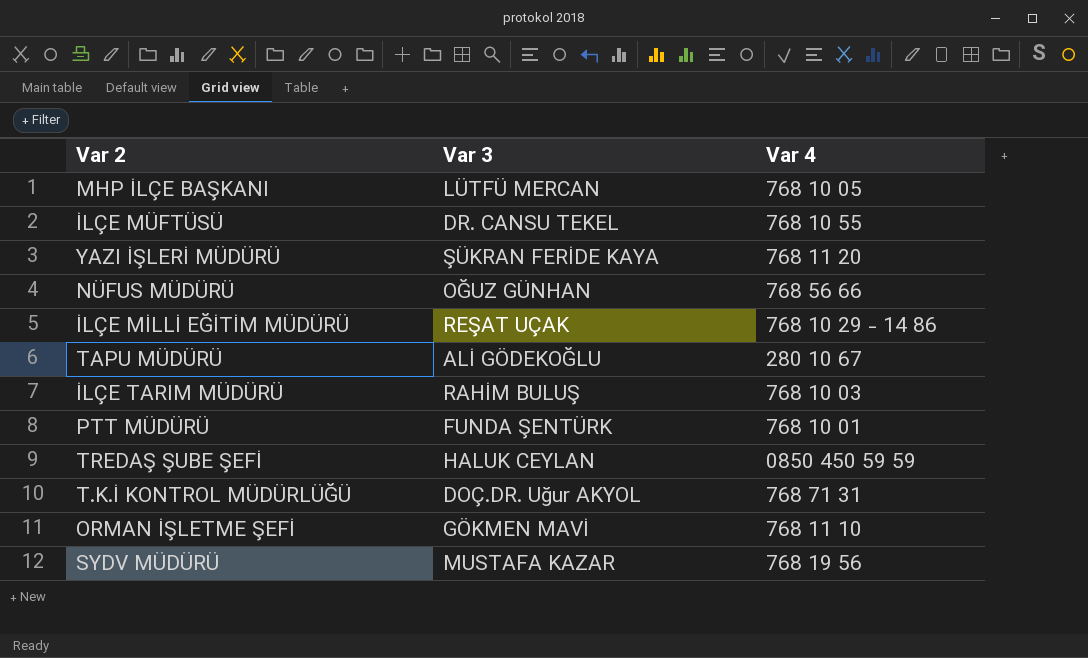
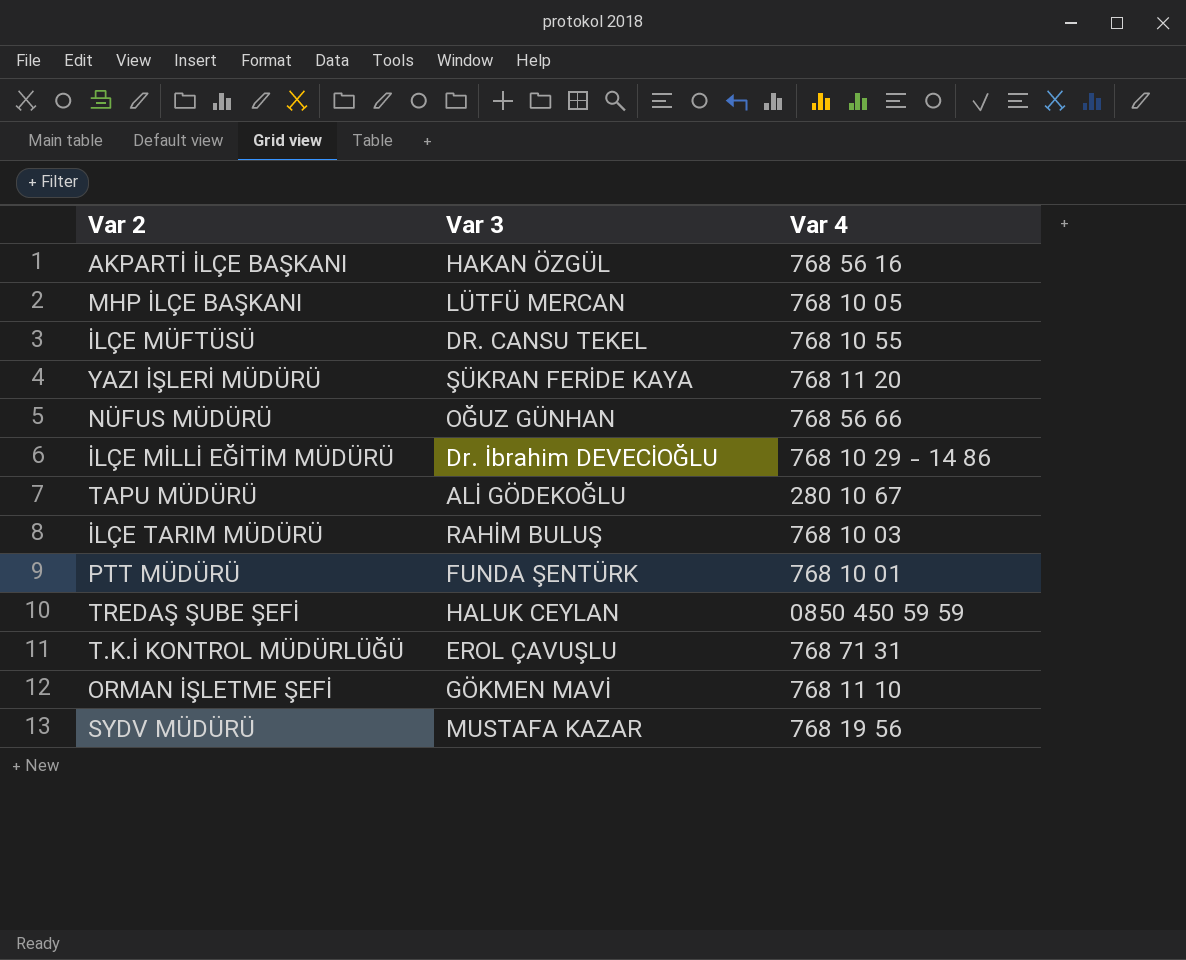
row AKPARTİ İLÇE BAŞKANI: none -> HAKAN ÖZGÜL | 768 56 16
İLÇE MİLLİ EĞİTİM MÜDÜRÜ | Var 3: REŞAT UÇAK -> Dr. İbrahim DEVECİOĞLU
T.K.İ KONTROL MÜDÜRLÜĞÜ | Var 3: DOÇ.DR. Uğur AKYOL -> EROL ÇAVUŞLU

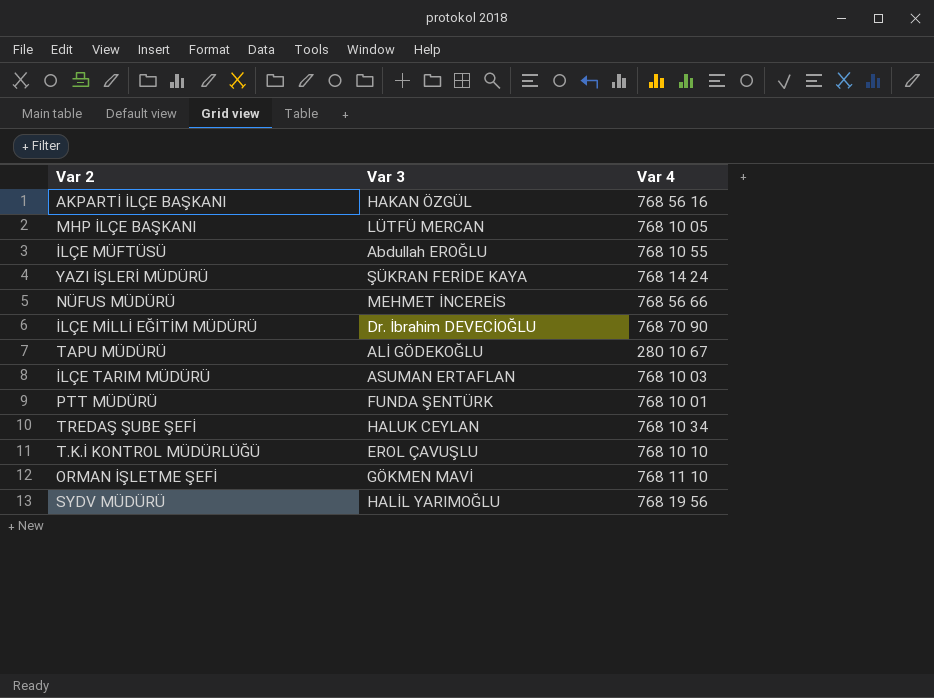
İLÇE MÜFTÜSÜ | Var 3: DR. CANSU TEKEL -> Abdullah EROĞLU
YAZI İŞLERİ MÜDÜRÜ | Var 4: 768 11 20 -> 768 14 24
NÜFUS MÜDÜRÜ | Var 3: OĞUZ GÜNHAN -> MEHMET İNCEREİS
İLÇE MİLLİ EĞİTİM MÜDÜRÜ | Var 4: 768 10 29 - 14 86 -> 768 70 90
İLÇE TARIM MÜDÜRÜ | Var 3: RAHİM BULUŞ -> ASUMAN ERTAFLAN
TREDAŞ ŞUBE ŞEFİ | Var 4: 0850 450 59 59 -> 768 10 34
T.K.İ KONTROL MÜDÜRLÜĞÜ | Var 4: 768 71 31 -> 768 10 10
SYDV MÜDÜRÜ | Var 3: MUSTAFA KAZAR -> HALİL YARIMOĞLU

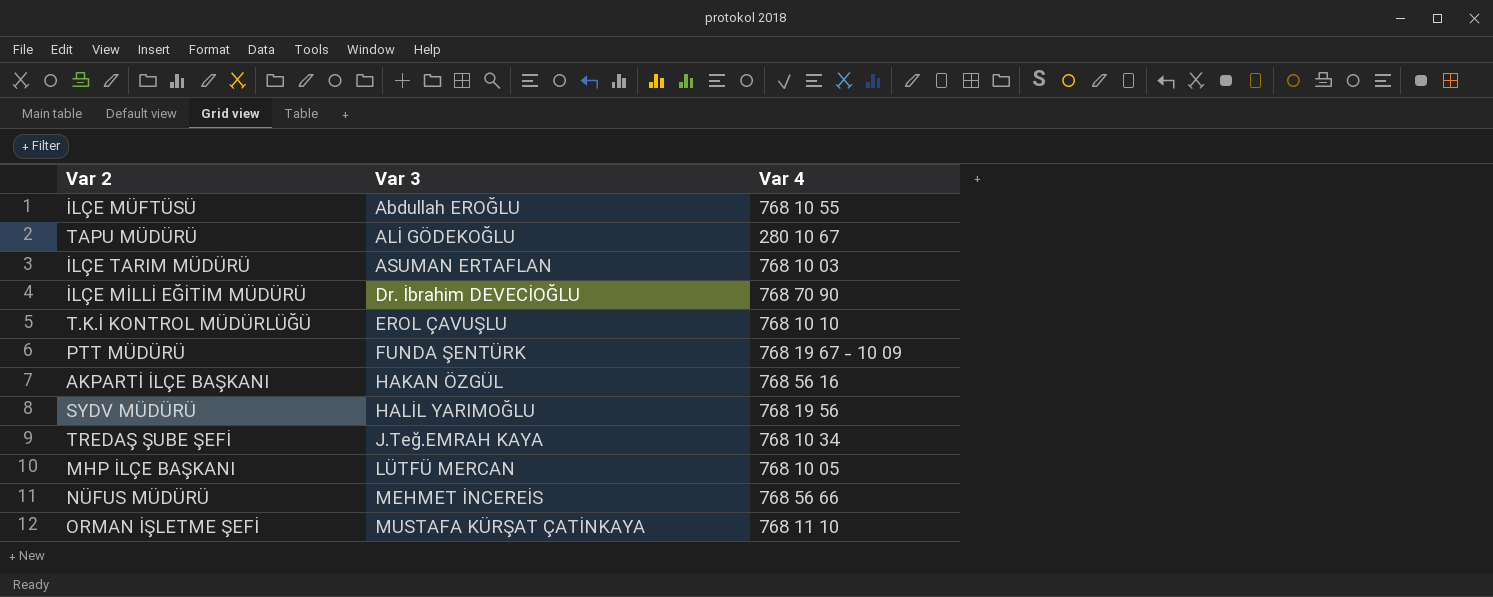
row order: none -> Var 3 ascending
row YAZI İŞLERİ MÜDÜRÜ: ŞÜKRAN FERİDE KAYA | 768 14 24 -> none
PTT MÜDÜRÜ | Var 4: 768 10 01 -> 768 19 67 - 10 09
TREDAŞ ŞUBE ŞEFİ | Var 3: HALUK CEYLAN -> J.Teğ.EMRAH KAYA
ORMAN İŞLETME ŞEFİ | Var 3: GÖKMEN MAVİ -> MUSTAFA KÜRŞAT ÇATİNKAYA

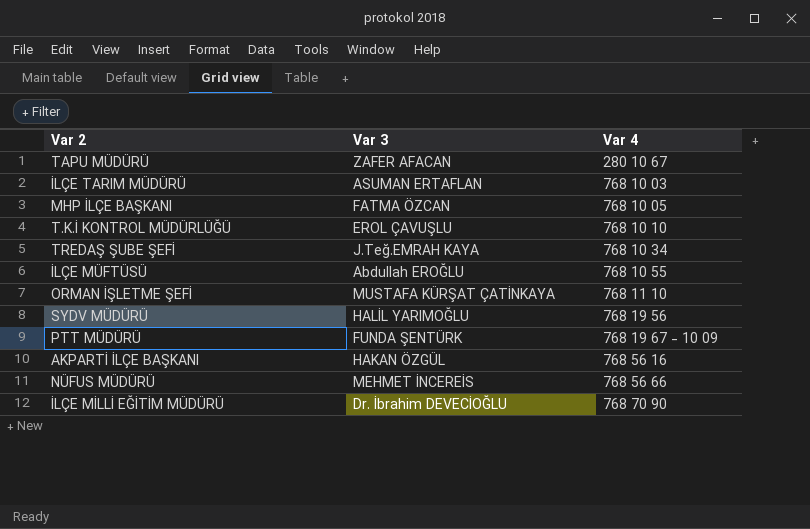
row order: Var 3 ascending -> Var 4 ascending
TAPU MÜDÜRÜ | Var 3: ALİ GÖDEKOĞLU -> ZAFER AFACAN
MHP İLÇE BAŞKANI | Var 3: LÜTFÜ MERCAN -> FATMA ÖZCAN

